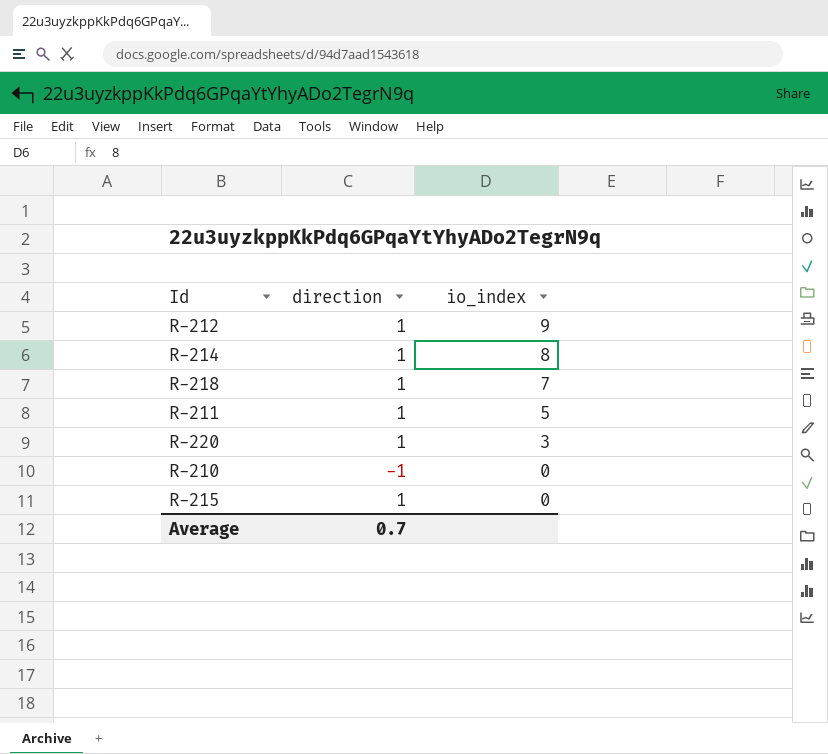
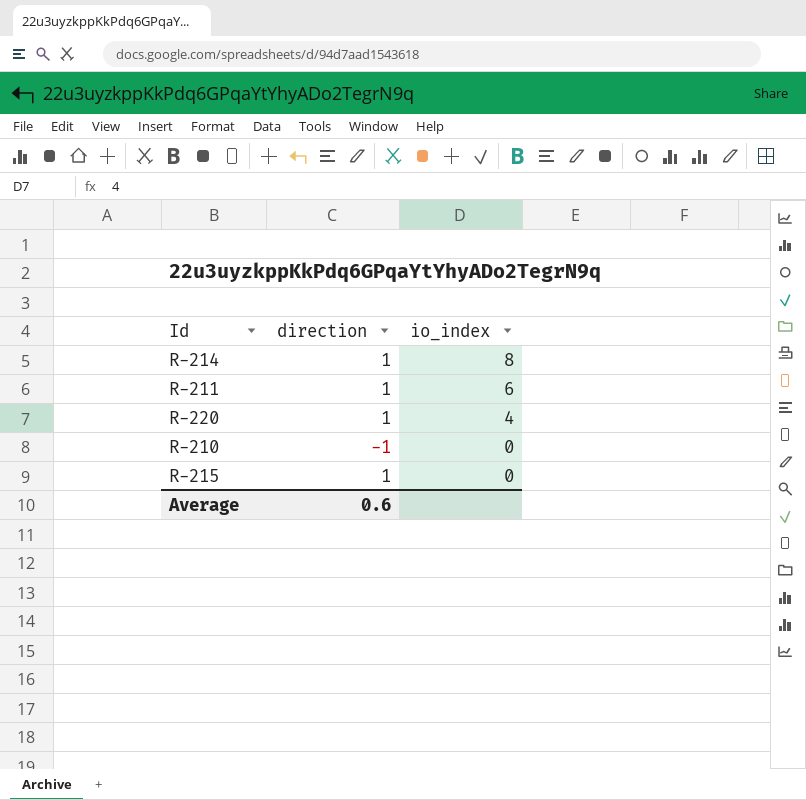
row R-212: 1 | 9 -> none
row R-218: 1 | 7 -> none
R-211 | io_index: 5 -> 6
R-220 | io_index: 3 -> 4
Average | direction: 0.7 -> 0.6

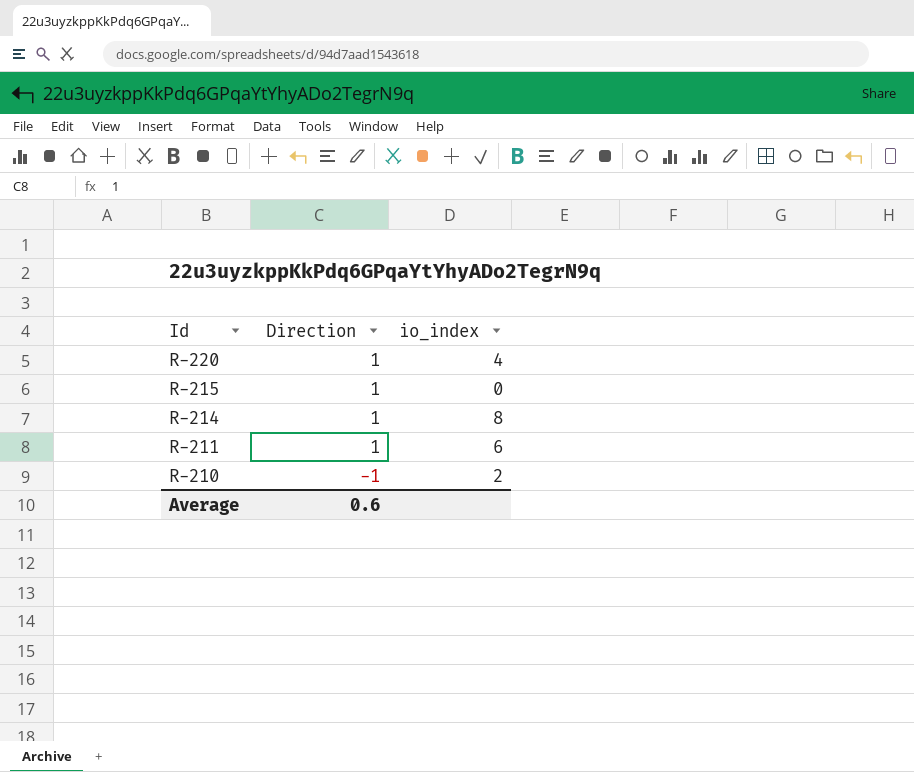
row order: io_index descending -> Id descending
column name: direction -> Direction
R-210 | io_index: 0 -> 2

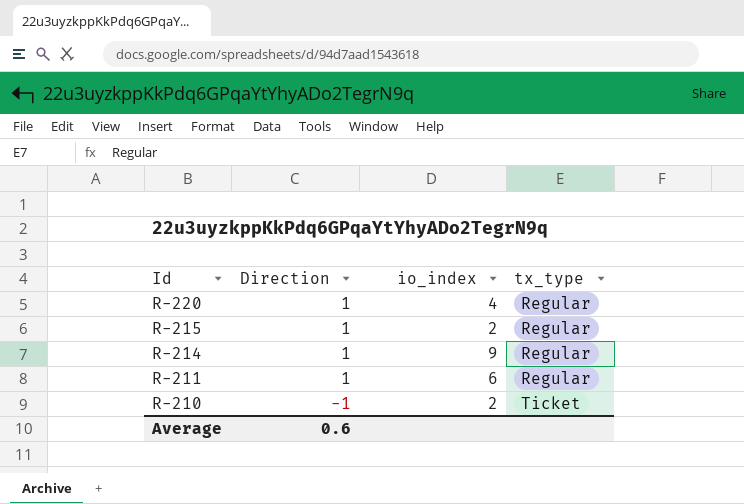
column tx_type | position: none -> 4
R-215 | io_index: 0 -> 2
R-214 | io_index: 8 -> 9

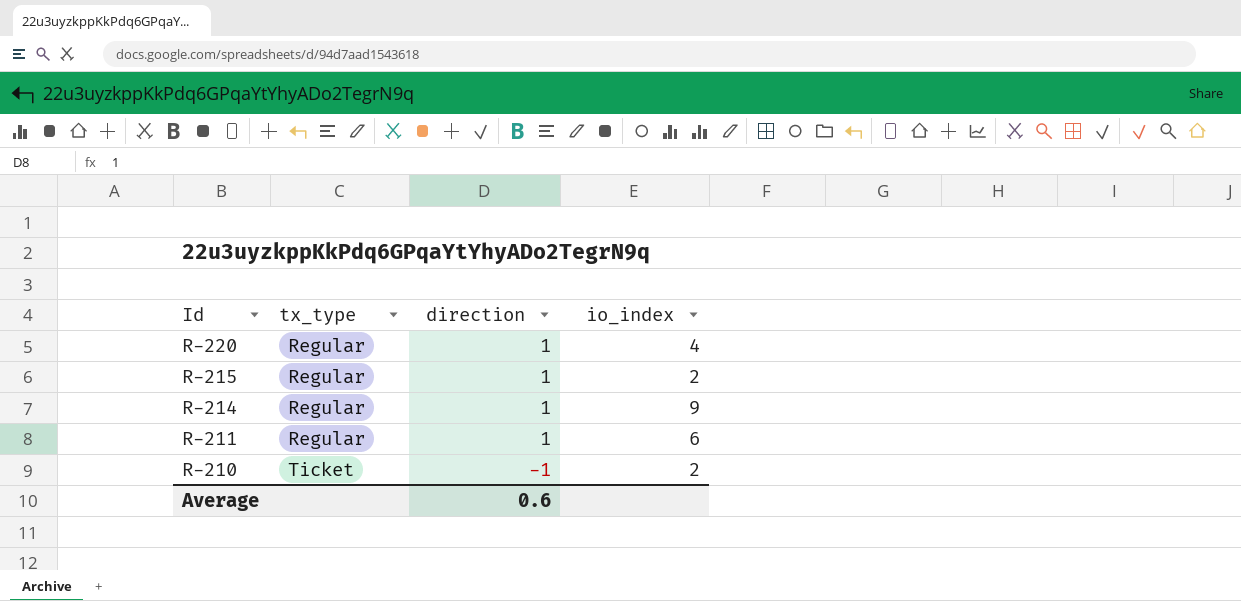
column tx_type | position: 4 -> 2
column name: Direction -> direction

